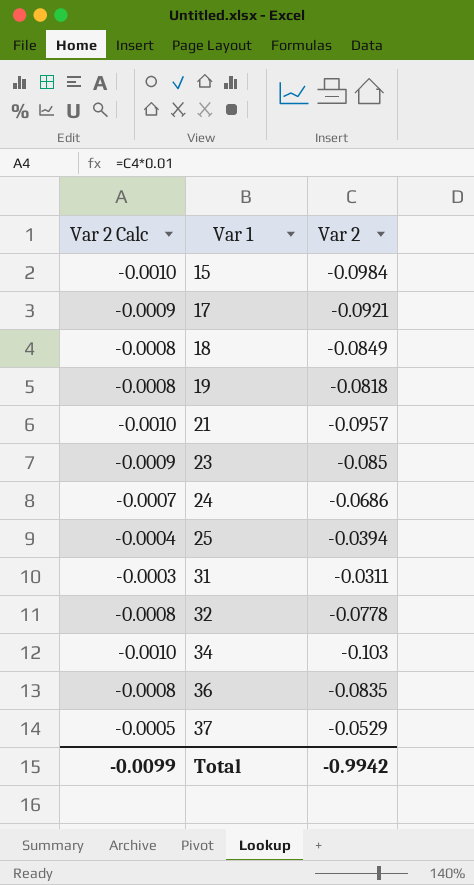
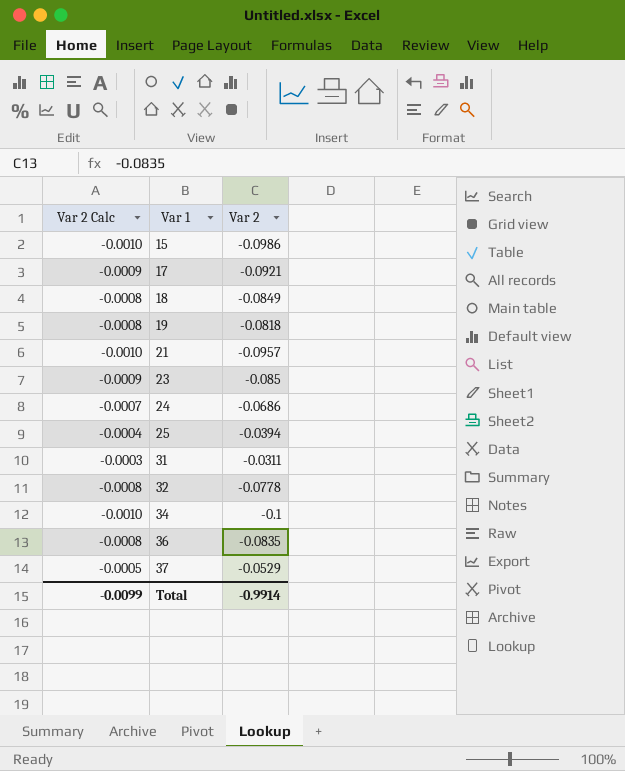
15 | Var 2: -0.0984 -> -0.0986
34 | Var 2: -0.103 -> -0.1
Total | Var 2: -0.9942 -> -0.9914

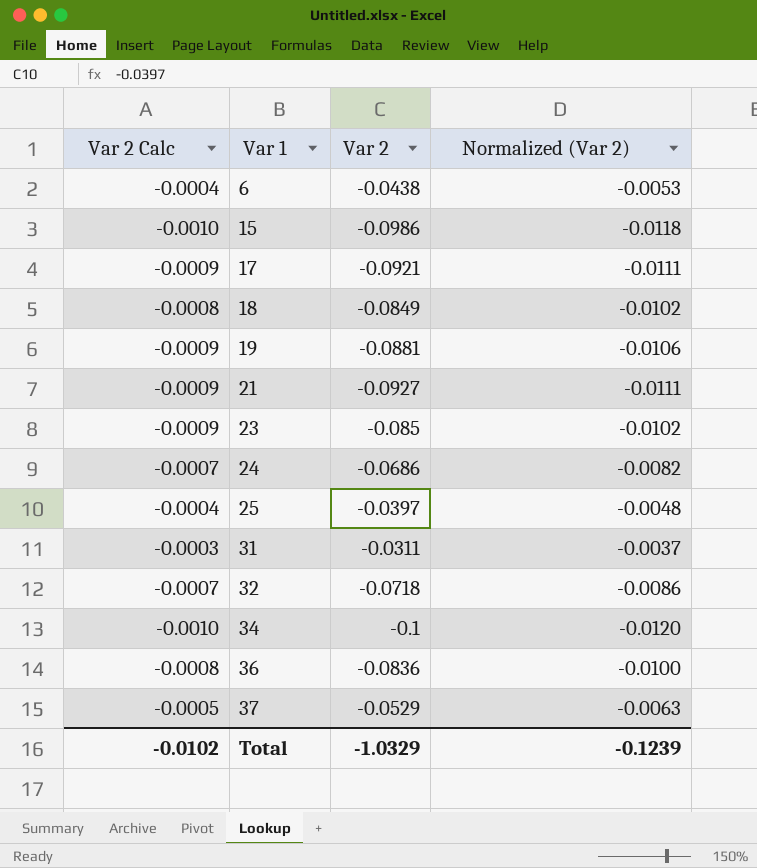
column Normalized (Var 2) | formula: none -> [Var 2] * 0.12
row 6: none -> -0.0004 | -0.0438 | -0.0053
19 | Var 2 Calc: -0.0008 -> -0.0009
19 | Var 2: -0.0818 -> -0.0881
21 | Var 2 Calc: -0.0010 -> -0.0009
21 | Var 2: -0.0957 -> -0.0927
25 | Var 2: -0.0394 -> -0.0397
32 | Var 2 Calc: -0.0008 -> -0.0007
32 | Var 2: -0.0778 -> -0.0718
36 | Var 2: -0.0835 -> -0.0836
Total | Var 2 Calc: -0.0099 -> -0.0102
Total | Var 2: -0.9914 -> -1.0329

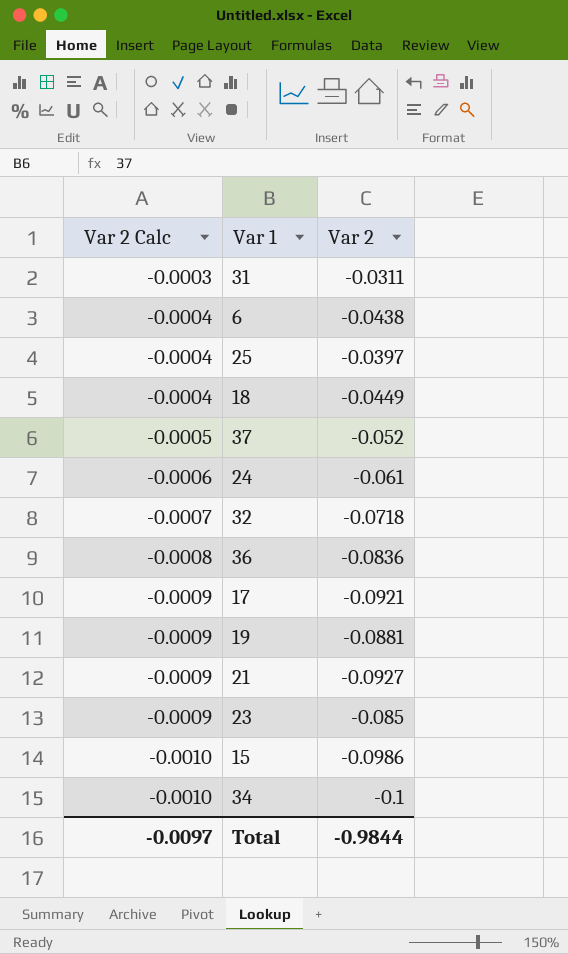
row order: Var 1 ascending -> Var 2 Calc descending
column Normalized (Var 2) | formula: [Var 2] * 0.12 -> none
18 | Var 2 Calc: -0.0008 -> -0.0004
18 | Var 2: -0.0849 -> -0.0449
37 | Var 2: -0.0529 -> -0.052
24 | Var 2 Calc: -0.0007 -> -0.0006
24 | Var 2: -0.0686 -> -0.061
Total | Var 2 Calc: -0.0102 -> -0.0097
Total | Var 2: -1.0329 -> -0.9844

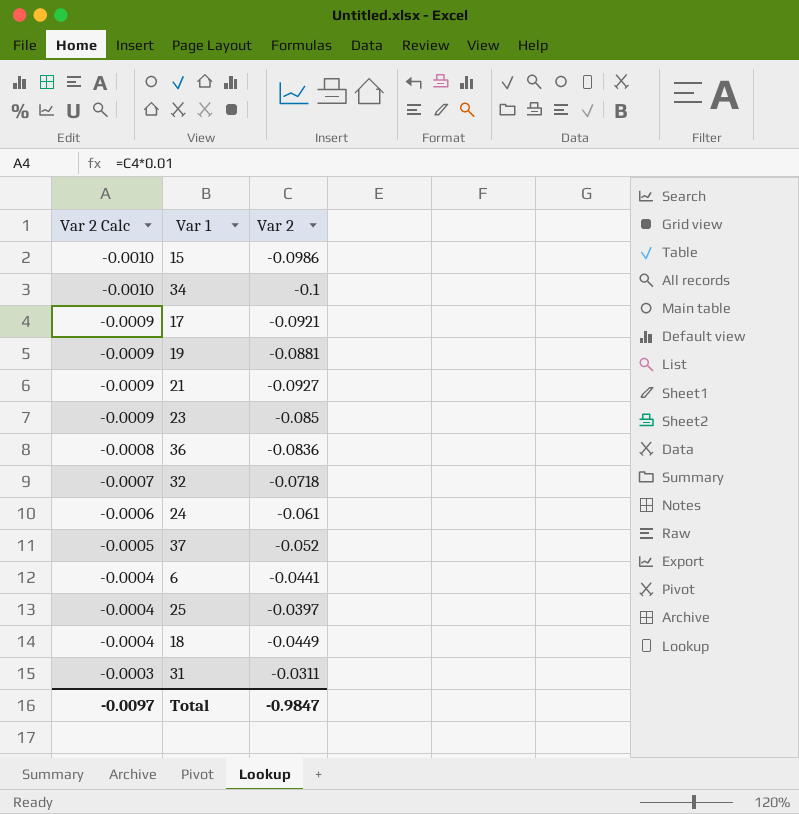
row order: Var 2 Calc descending -> Var 2 Calc ascending
6 | Var 2: -0.0438 -> -0.0441
Total | Var 2: -0.9844 -> -0.9847

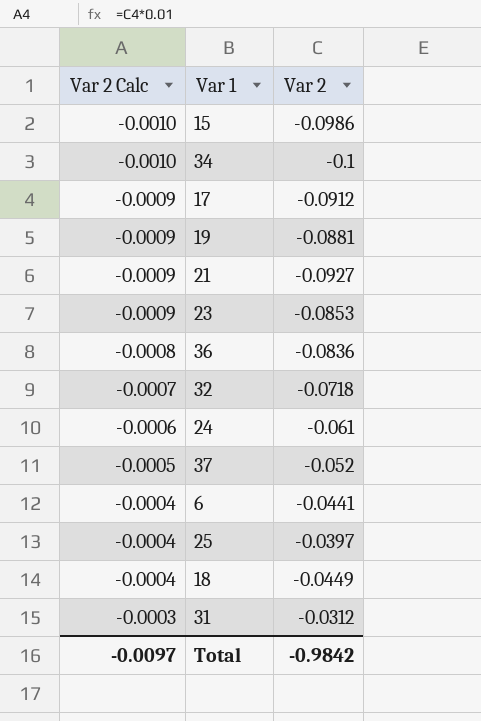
17 | Var 2: -0.0921 -> -0.0912
23 | Var 2: -0.085 -> -0.0853
31 | Var 2: -0.0311 -> -0.0312
Total | Var 2: -0.9847 -> -0.9842

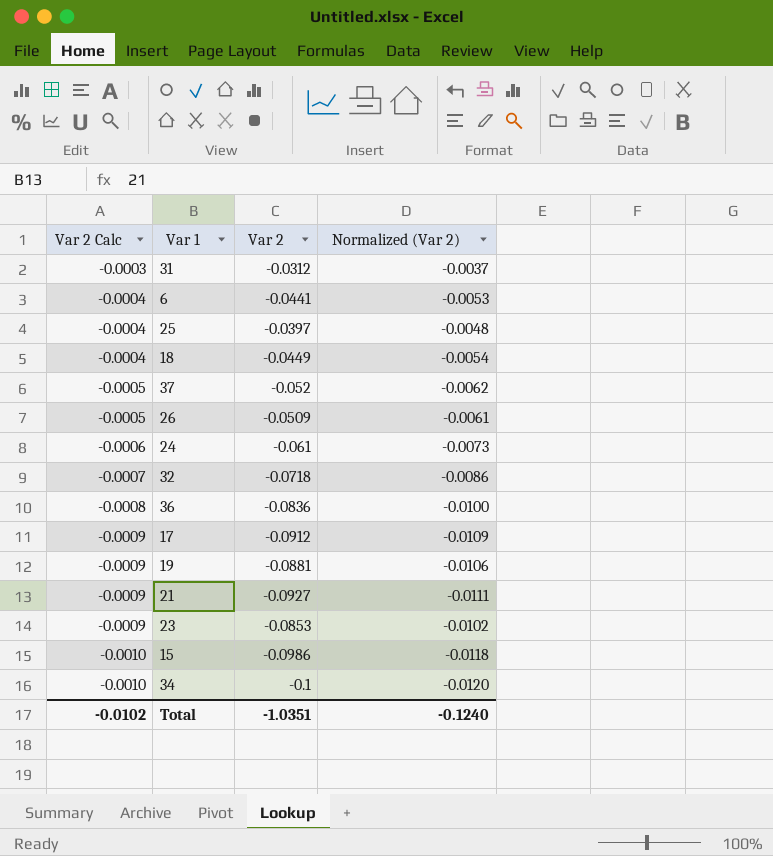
row order: Var 2 Calc ascending -> Var 2 Calc descending
column Normalized (Var 2) | formula: none -> [Var 2] * 0.12
row 26: none -> -0.0005 | -0.0509 | -0.0061
Total | Var 2 Calc: -0.0097 -> -0.0102
Total | Var 2: -0.9842 -> -1.0351

